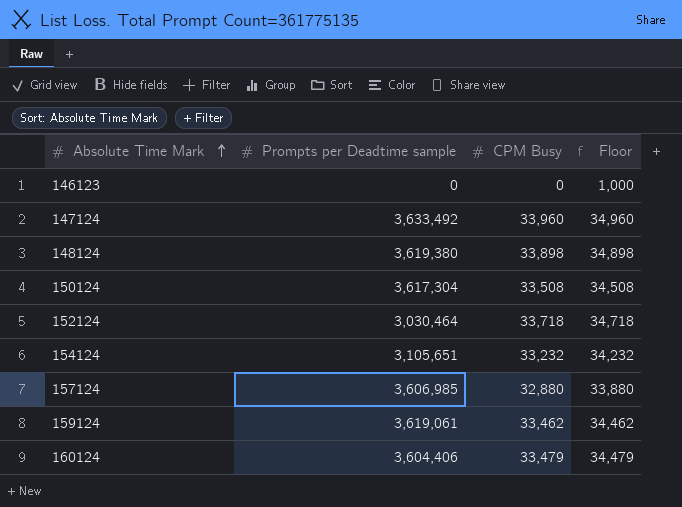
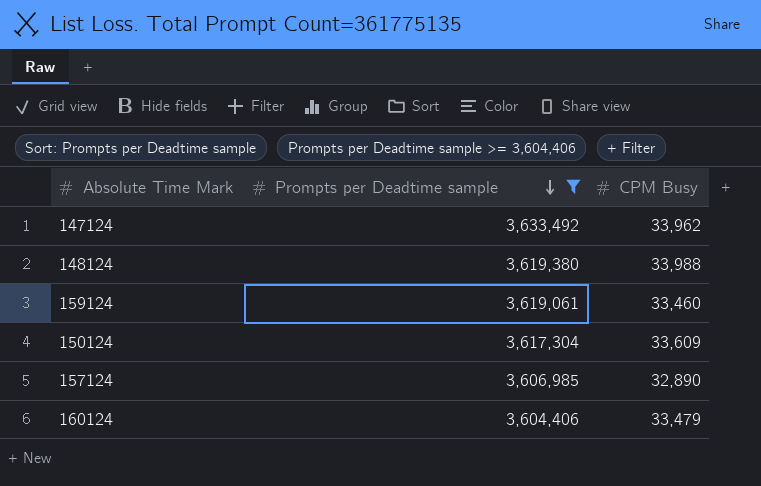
filter: none -> Prompts per Deadtime sample >= 3,604,406
row order: Absolute Time Mark ascending -> Prompts per Deadtime sample descending
column Floor | formula: [CPM Busy] + 1000 -> none
147124 | CPM Busy: 33,960 -> 33,962
148124 | CPM Busy: 33,898 -> 33,988
159124 | CPM Busy: 33,462 -> 33,460
150124 | CPM Busy: 33,508 -> 33,609
157124 | CPM Busy: 32,880 -> 32,890

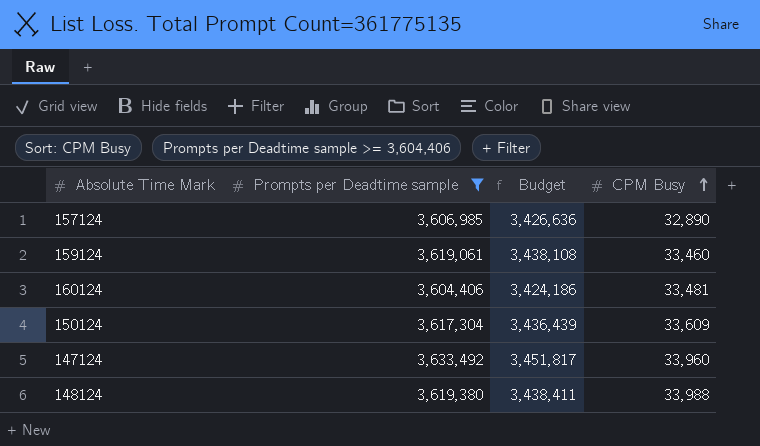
row order: Prompts per Deadtime sample descending -> CPM Busy ascending
column Budget | formula: none -> [Prompts per Deadtime sample] * 0.95
160124 | CPM Busy: 33,479 -> 33,481
147124 | CPM Busy: 33,962 -> 33,960

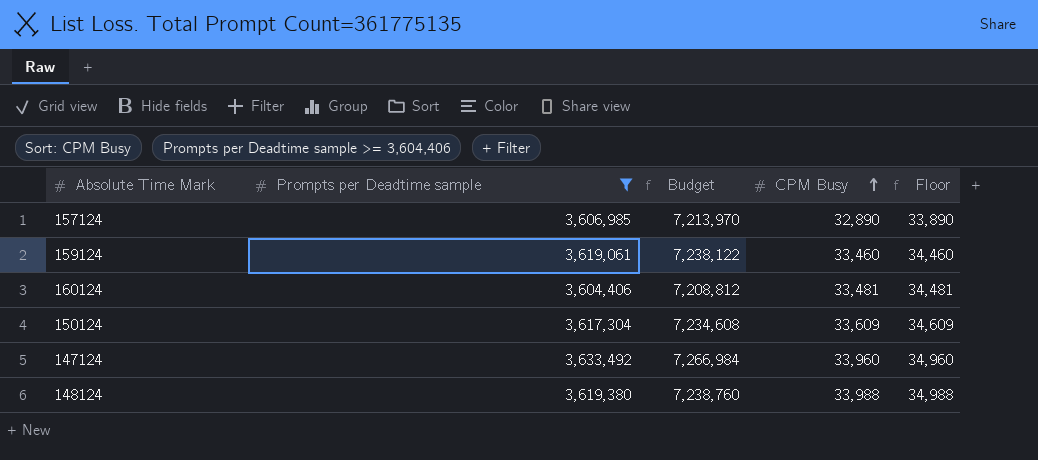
column Budget | formula: [Prompts per Deadtime sample] * 0.95 -> [Prompts per Deadtime sample] * 2
column Floor | formula: none -> [CPM Busy] + 1000

